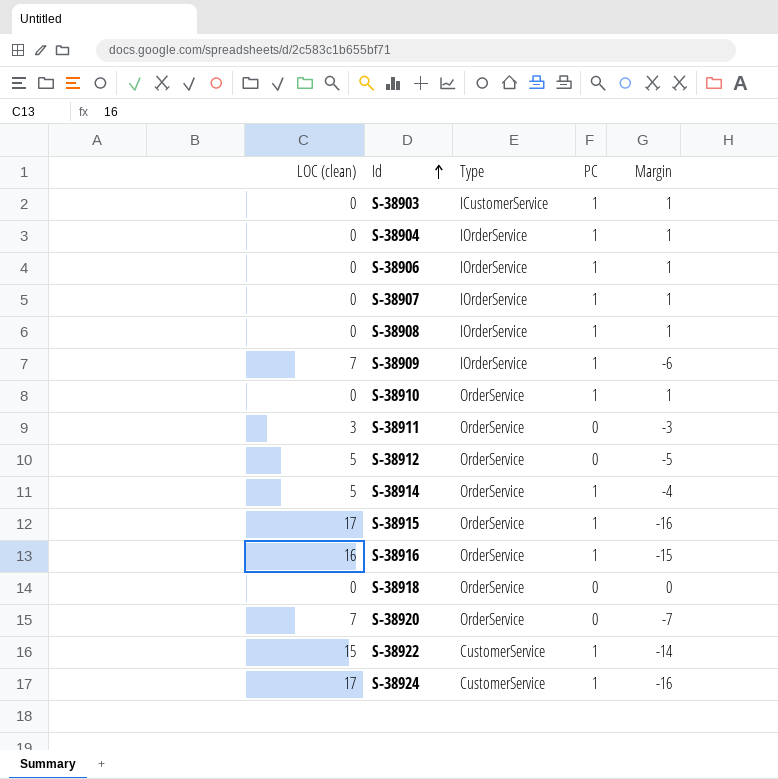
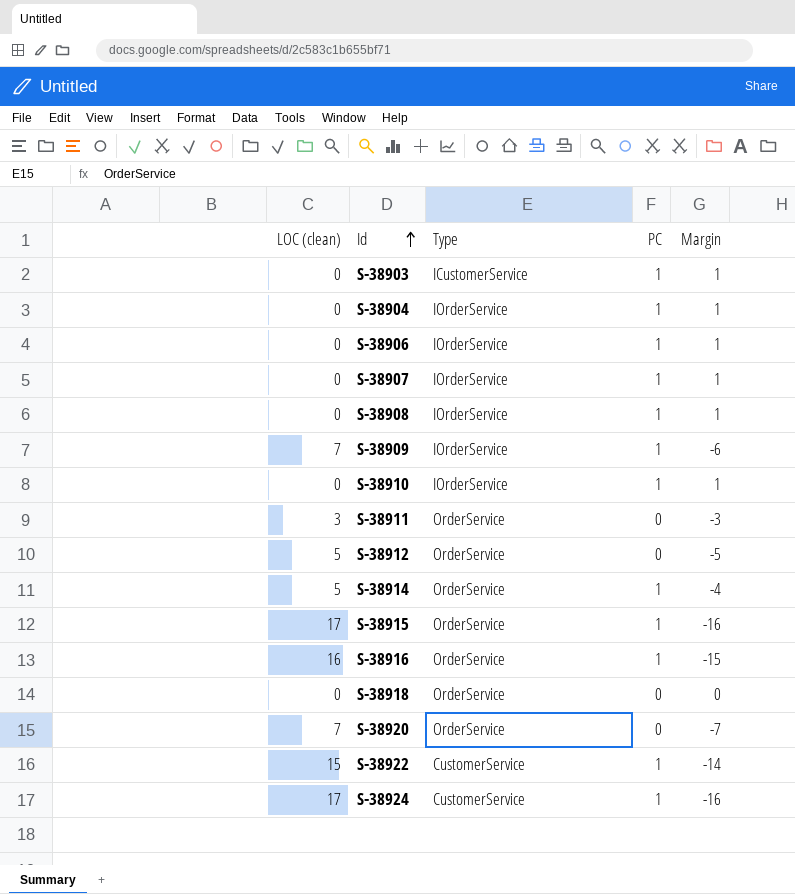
S-38910 | Type: OrderService -> IOrderService

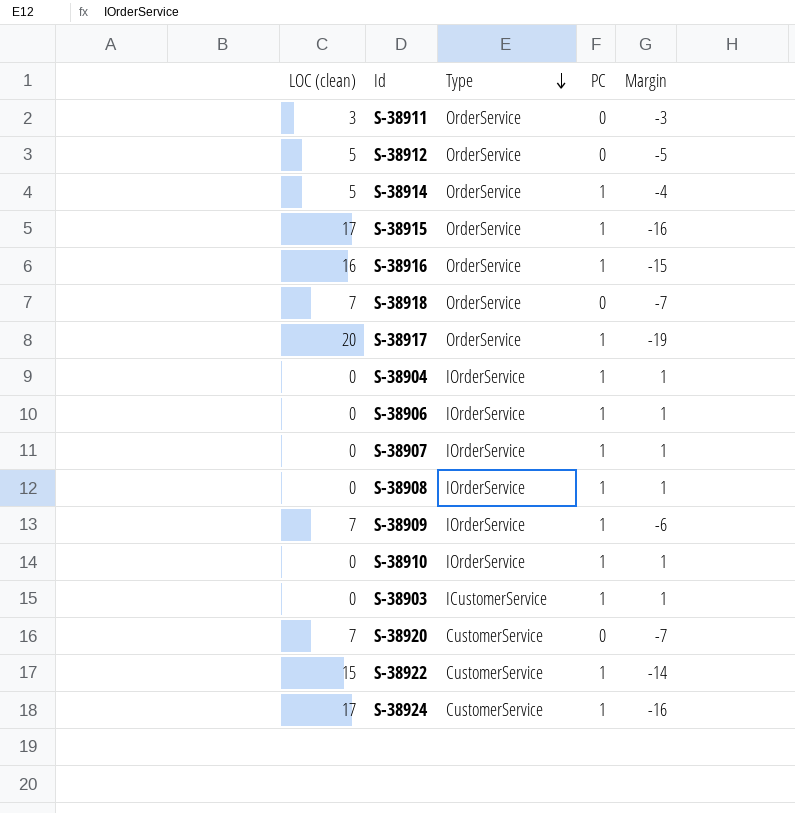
row order: Id ascending -> Type descending
S-38918 | LOC (clean): 0 -> 7
S-38918 | Margin: 0 -> -7
row S-38917: none -> 20 | OrderService | 1 | -19
S-38920 | Type: OrderService -> CustomerService

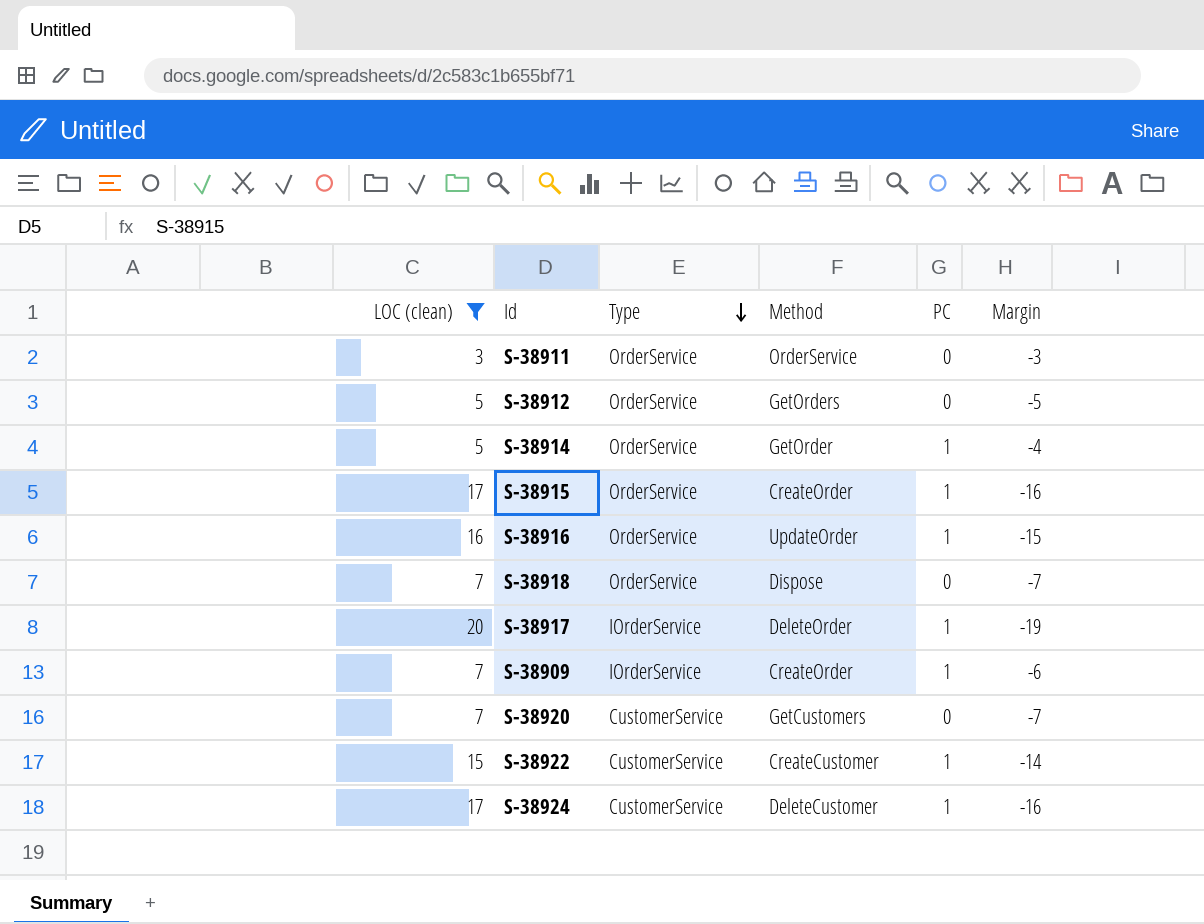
filter: none -> LOC (clean) != 0
column Method | position: none -> 4
S-38917 | Type: OrderService -> IOrderService

